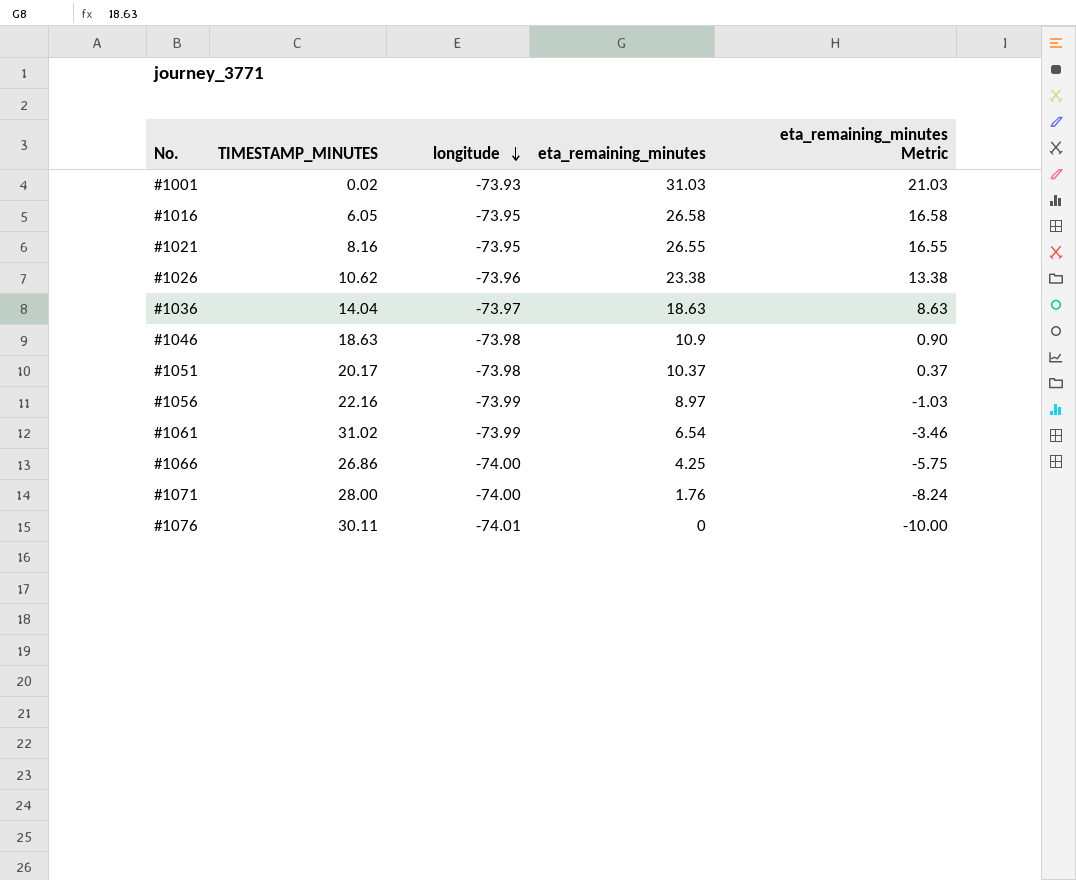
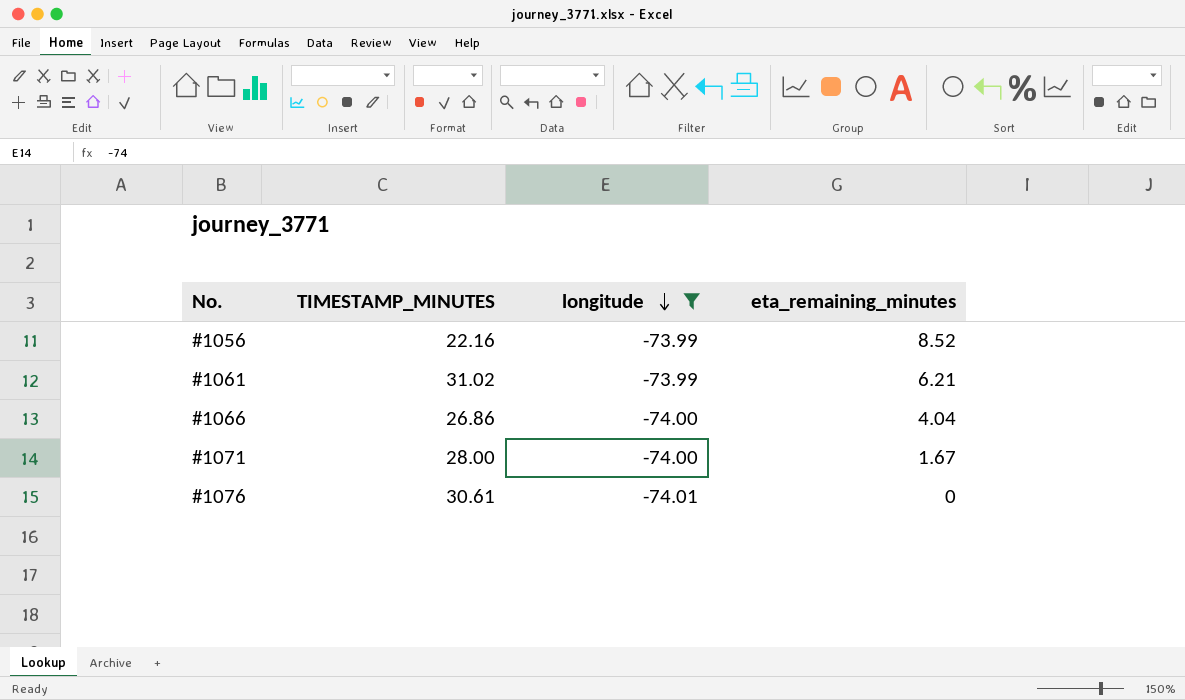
filter: none -> longitude <= -73.99
column eta_remaining_minutes Metric | formula: [eta_remaining_minutes] - 10 -> none
#1056 | eta_remaining_minutes: 8.97 -> 8.52
#1061 | eta_remaining_minutes: 6.54 -> 6.21
#1066 | eta_remaining_minutes: 4.25 -> 4.04
#1071 | eta_remaining_minutes: 1.76 -> 1.67
#1076 | TIMESTAMP_MINUTES: 30.11 -> 30.61

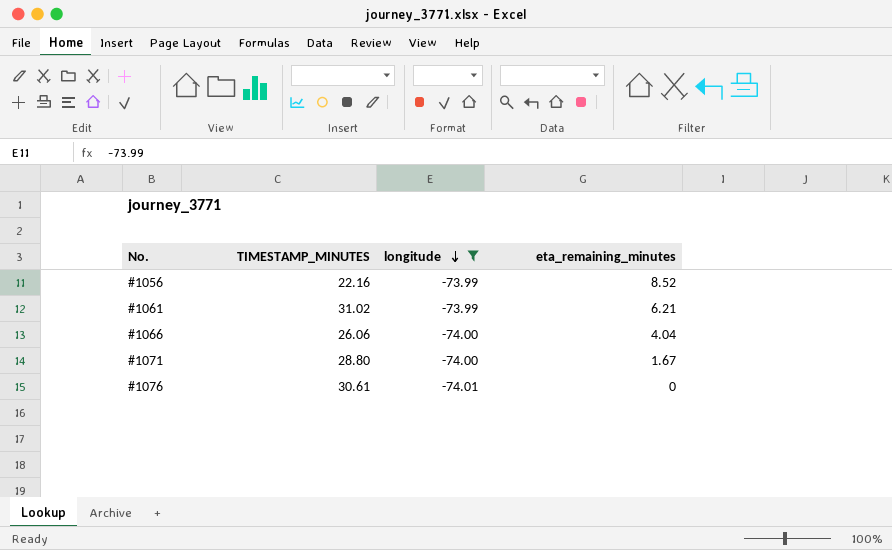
#1066 | TIMESTAMP_MINUTES: 26.86 -> 26.06
#1071 | TIMESTAMP_MINUTES: 28.00 -> 28.80

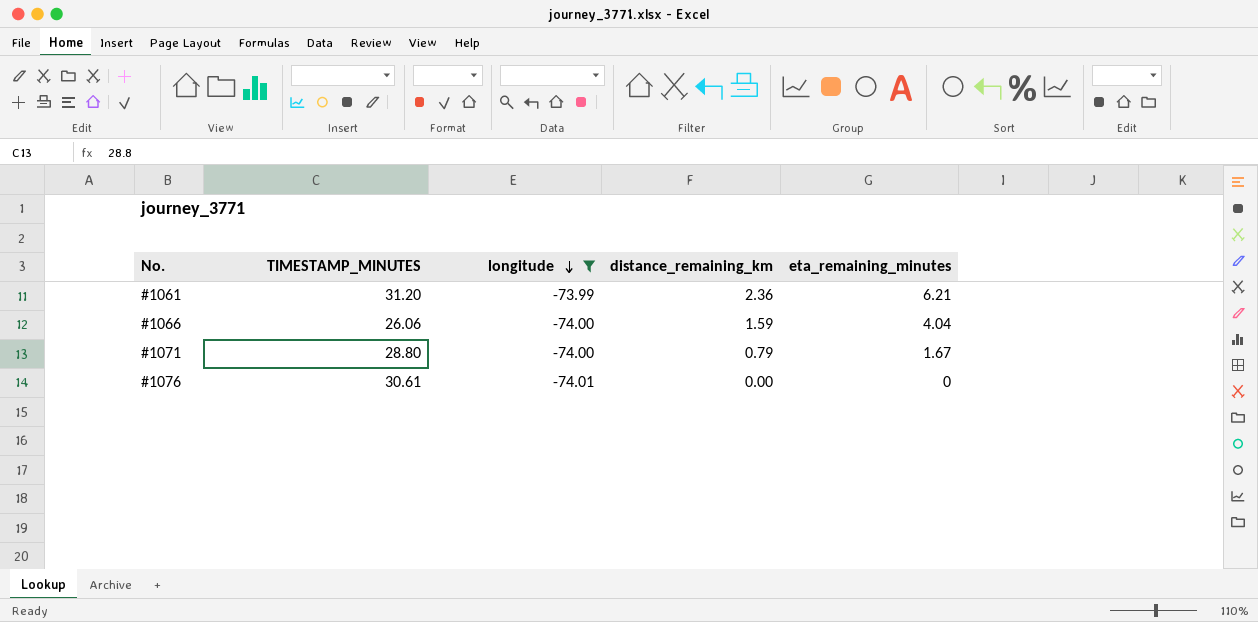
column distance_remaining_km | position: none -> 4
row #1056: 22.16 | -73.99 | 8.52 -> none
#1061 | TIMESTAMP_MINUTES: 31.02 -> 31.20

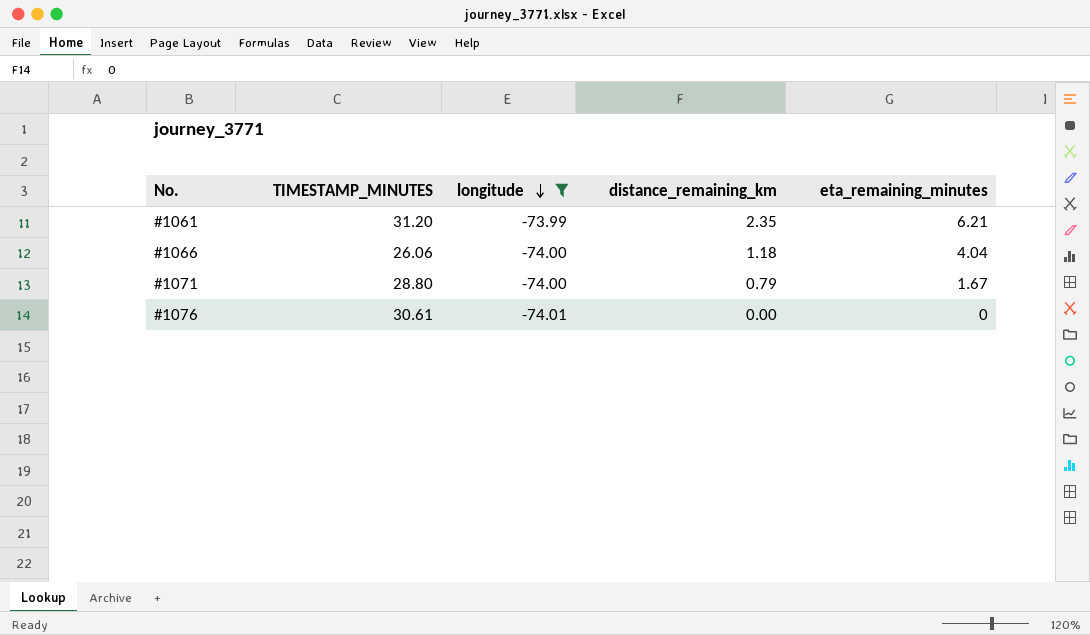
#1061 | distance_remaining_km: 2.36 -> 2.35
#1066 | distance_remaining_km: 1.59 -> 1.18

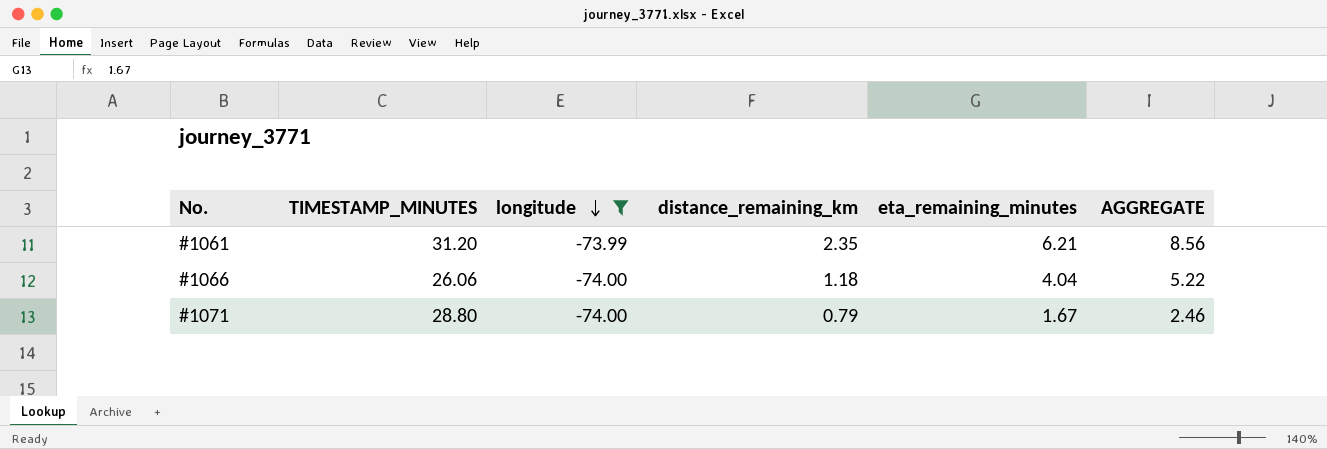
column AGGREGATE | formula: none -> [distance_remaining_km] + [eta_remaining_minutes]
row #1076: 30.61 | -74.01 | 0.00 | 0 -> none

